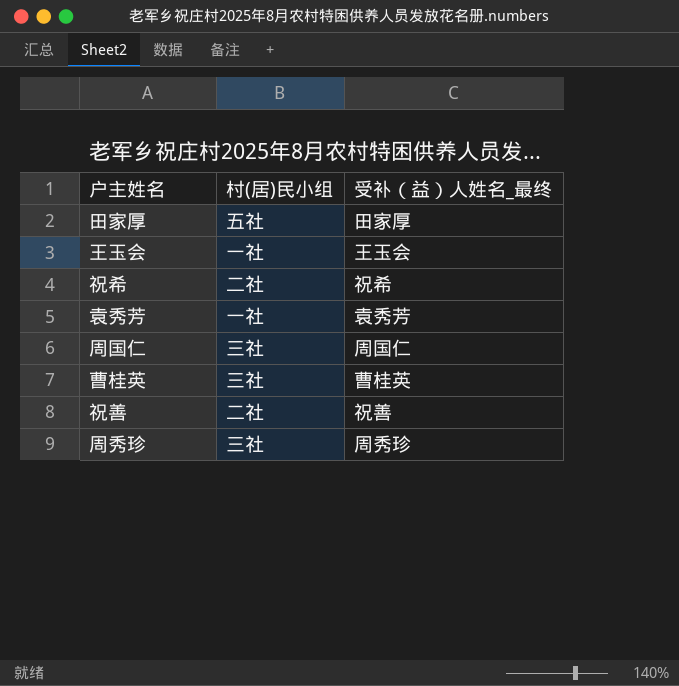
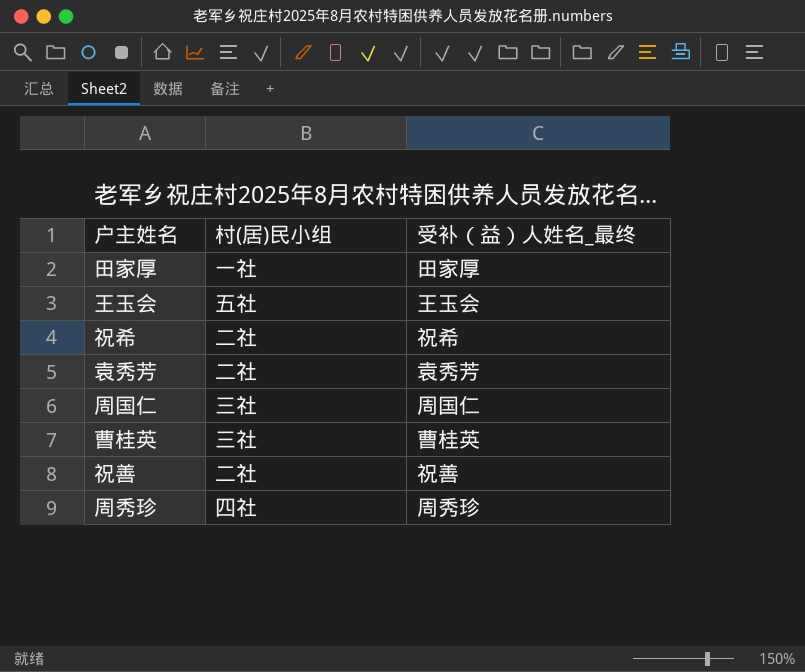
田家厚 | 村(居)民小组: 五社 -> 一社
王玉会 | 村(居)民小组: 一社 -> 五社
袁秀芳 | 村(居)民小组: 一社 -> 二社
周秀珍 | 村(居)民小组: 三社 -> 四社

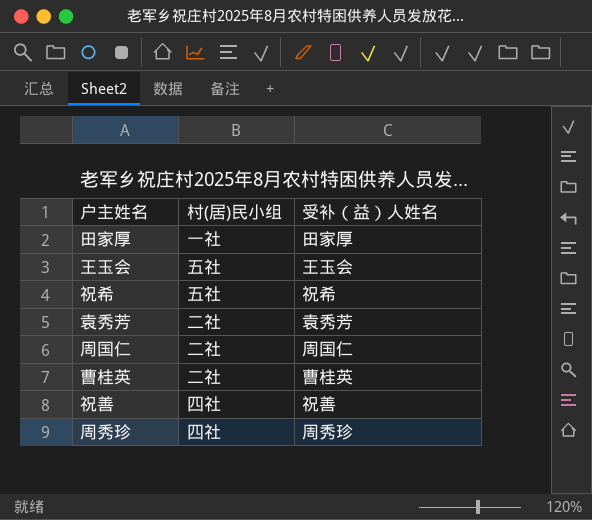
column name: 受补（益）人姓名_最终 -> 受补（益）人姓名
祝希 | 村(居)民小组: 二社 -> 五社
周国仁 | 村(居)民小组: 三社 -> 二社
曹桂英 | 村(居)民小组: 三社 -> 二社
祝善 | 村(居)民小组: 二社 -> 四社

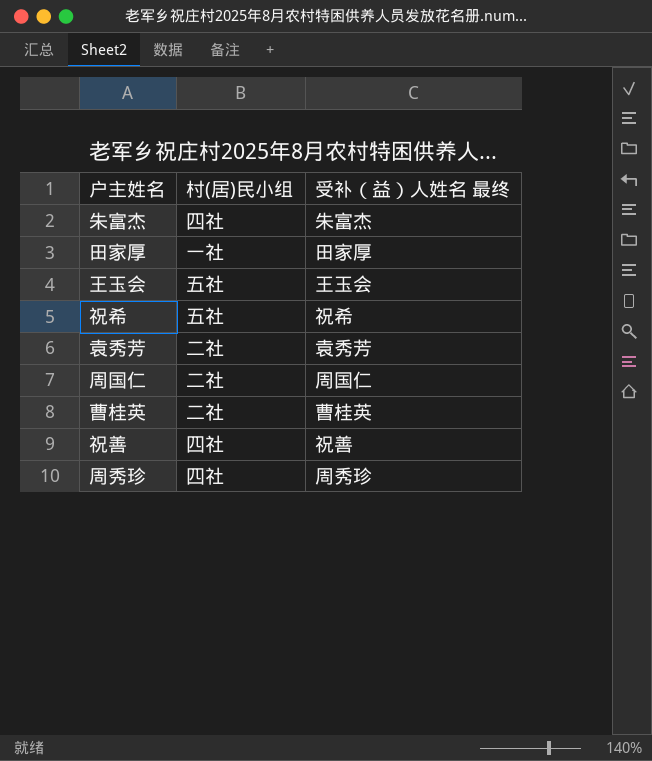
column name: 受补（益）人姓名 -> 受补（益）人姓名 最终
row 朱富杰: none -> 四社 | 朱富杰

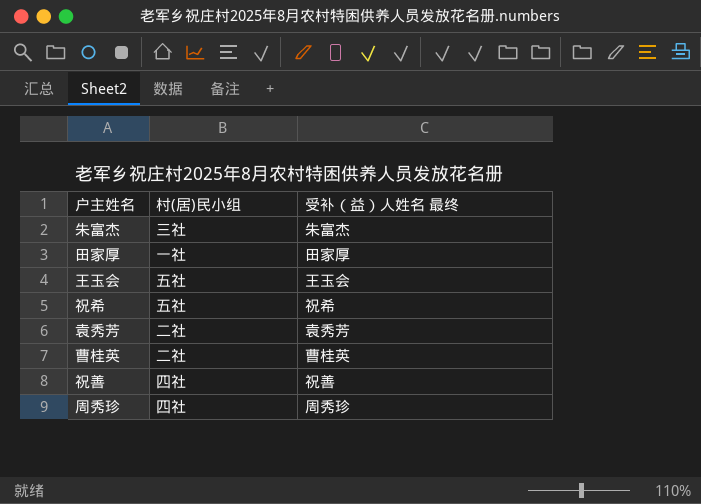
row 周国仁: 二社 | 周国仁 -> none
朱富杰 | 村(居)民小组: 四社 -> 三社

